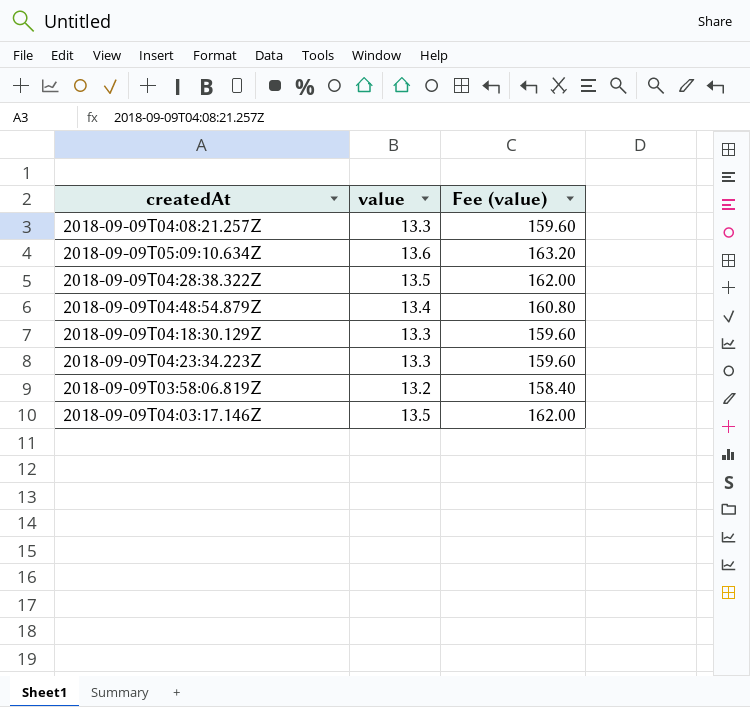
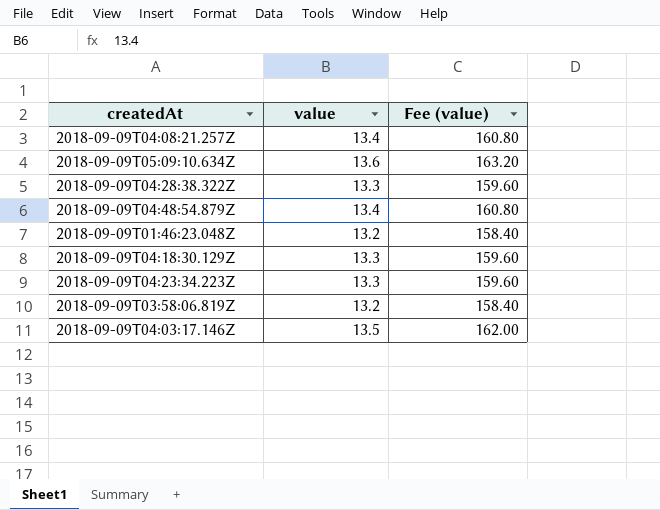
2018-09-09T04:08:21.257Z | value: 13.3 -> 13.4
2018-09-09T04:08:21.257Z | Fee (value): 159.60 -> 160.80
2018-09-09T04:28:38.322Z | value: 13.5 -> 13.3
2018-09-09T04:28:38.322Z | Fee (value): 162.00 -> 159.60
row 2018-09-09T01:46:23.048Z: none -> 13.2 | 158.40

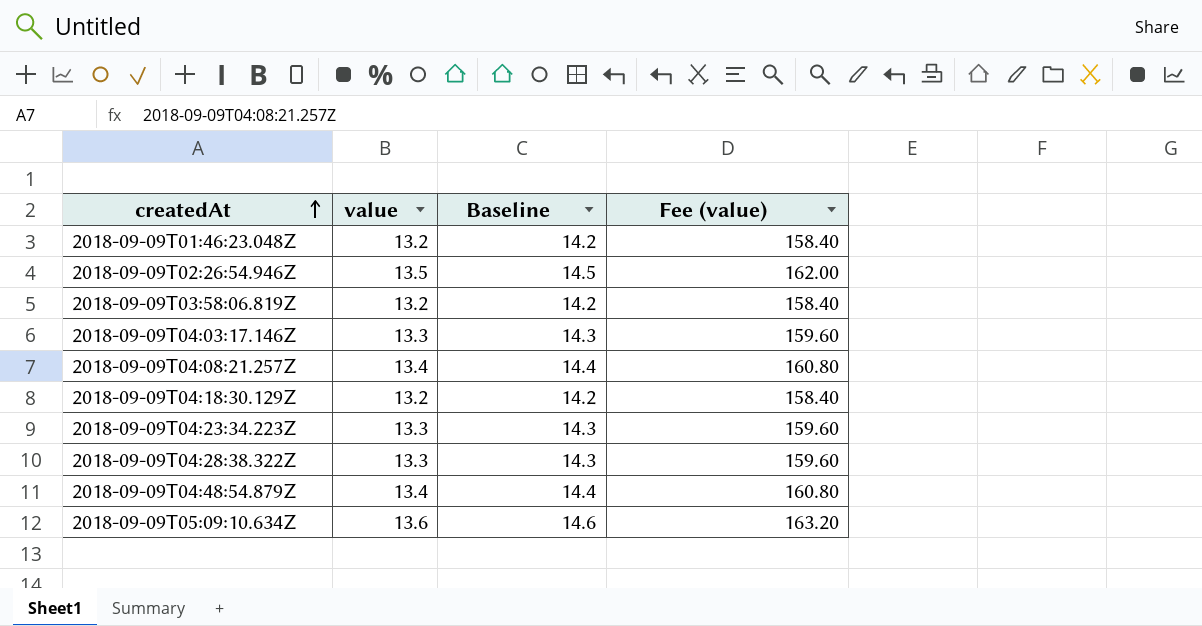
row order: none -> createdAt ascending
column Baseline | formula: none -> [value] + 1
row 2018-09-09T02:26:54.946Z: none -> 13.5 | 14.5 | 162.00
2018-09-09T04:03:17.146Z | value: 13.5 -> 13.3
2018-09-09T04:03:17.146Z | Fee (value): 162.00 -> 159.60
2018-09-09T04:18:30.129Z | value: 13.3 -> 13.2
2018-09-09T04:18:30.129Z | Fee (value): 159.60 -> 158.40

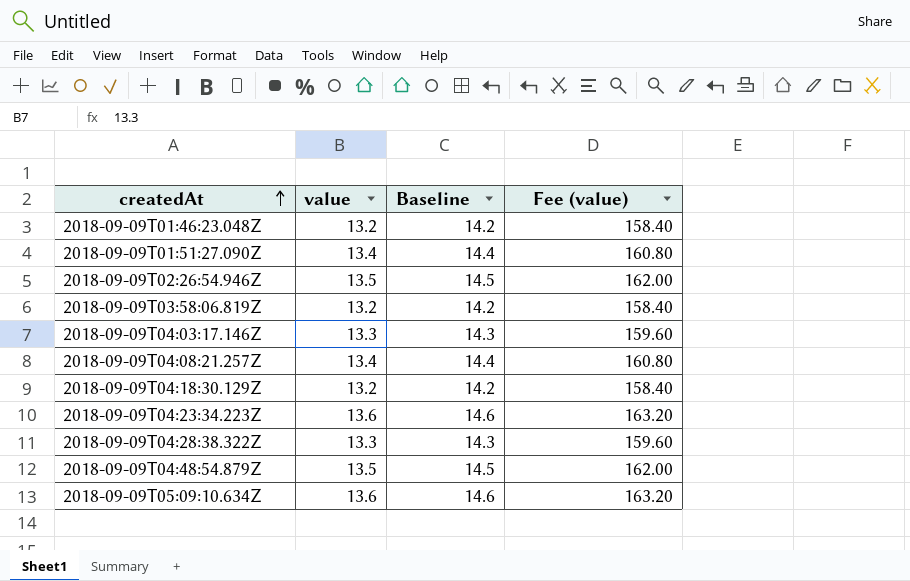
row 2018-09-09T01:51:27.090Z: none -> 13.4 | 14.4 | 160.80
2018-09-09T04:23:34.223Z | value: 13.3 -> 13.6
2018-09-09T04:23:34.223Z | Baseline: 14.3 -> 14.6
2018-09-09T04:23:34.223Z | Fee (value): 159.60 -> 163.20
2018-09-09T04:48:54.879Z | value: 13.4 -> 13.5
2018-09-09T04:48:54.879Z | Baseline: 14.4 -> 14.5
2018-09-09T04:48:54.879Z | Fee (value): 160.80 -> 162.00

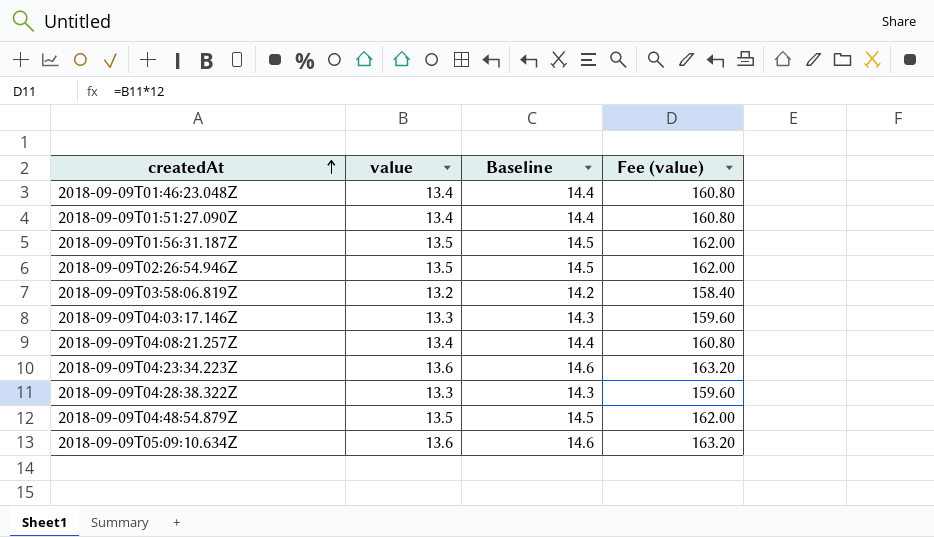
row 2018-09-09T04:18:30.129Z: 13.2 | 14.2 | 158.40 -> none
2018-09-09T01:46:23.048Z | value: 13.2 -> 13.4
2018-09-09T01:46:23.048Z | Baseline: 14.2 -> 14.4
2018-09-09T01:46:23.048Z | Fee (value): 158.40 -> 160.80
row 2018-09-09T01:56:31.187Z: none -> 13.5 | 14.5 | 162.00

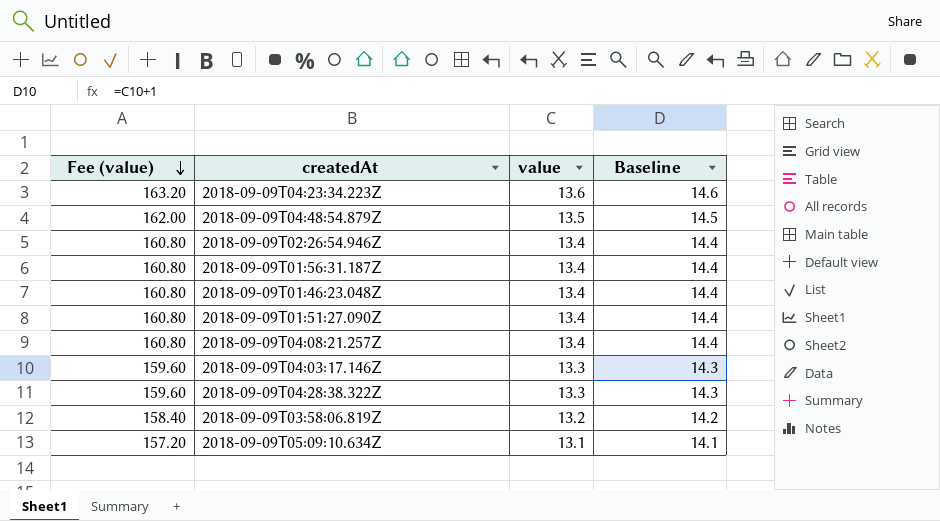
row order: createdAt ascending -> Fee (value) descending
column Fee (value) | position: 4 -> 1
2018-09-09T02:26:54.946Z | Fee (value): 162.00 -> 160.80
2018-09-09T02:26:54.946Z | value: 13.5 -> 13.4
2018-09-09T02:26:54.946Z | Baseline: 14.5 -> 14.4
2018-09-09T01:56:31.187Z | Fee (value): 162.00 -> 160.80
2018-09-09T01:56:31.187Z | value: 13.5 -> 13.4
2018-09-09T01:56:31.187Z | Baseline: 14.5 -> 14.4
2018-09-09T05:09:10.634Z | Fee (value): 163.20 -> 157.20
2018-09-09T05:09:10.634Z | value: 13.6 -> 13.1
2018-09-09T05:09:10.634Z | Baseline: 14.6 -> 14.1

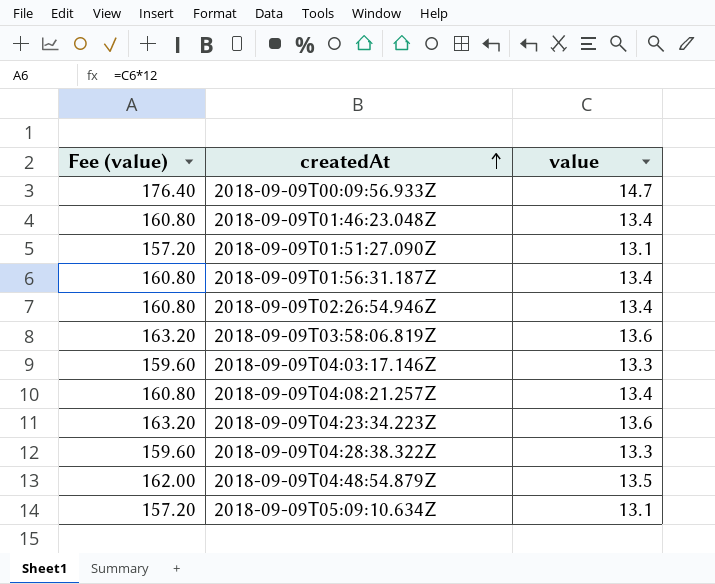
row order: Fee (value) descending -> createdAt ascending
column Baseline | formula: [value] + 1 -> none
row 2018-09-09T00:09:56.933Z: none -> 176.40 | 14.7
2018-09-09T01:51:27.090Z | Fee (value): 160.80 -> 157.20
2018-09-09T01:51:27.090Z | value: 13.4 -> 13.1
2018-09-09T03:58:06.819Z | Fee (value): 158.40 -> 163.20
2018-09-09T03:58:06.819Z | value: 13.2 -> 13.6

